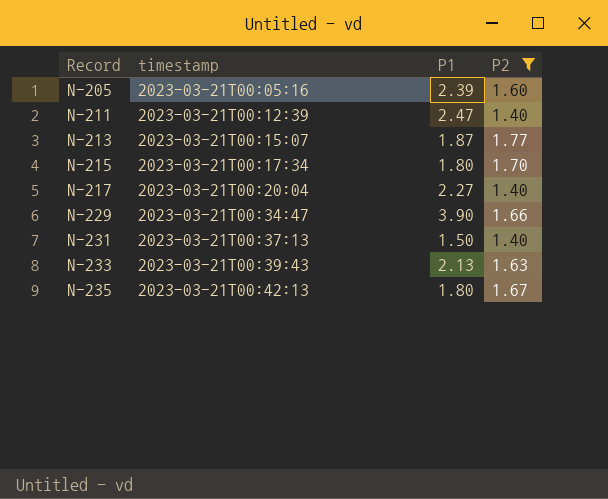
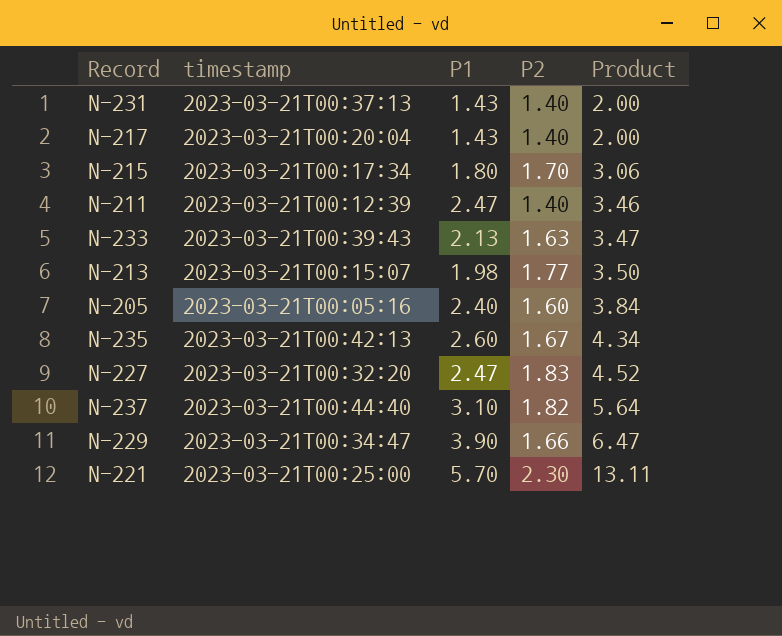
filter: P2 <= 1.77 -> none
row order: Record ascending -> Product ascending
column Product | formula: none -> [P1] * [P2]
N-231 | P1: 1.50 -> 1.43
N-217 | P1: 2.27 -> 1.43
N-213 | P1: 1.87 -> 1.98
N-205 | P1: 2.39 -> 2.40
N-235 | P1: 1.80 -> 2.60

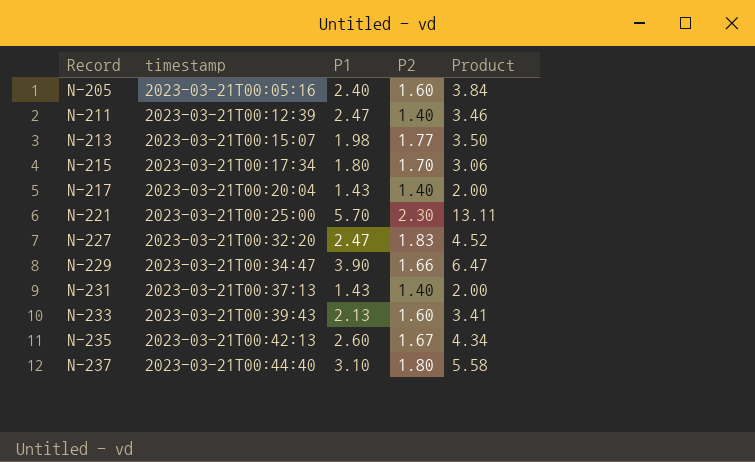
row order: Product ascending -> Record ascending
N-233 | P2: 1.63 -> 1.60
N-233 | Product: 3.47 -> 3.41
N-237 | P2: 1.82 -> 1.80
N-237 | Product: 5.64 -> 5.58

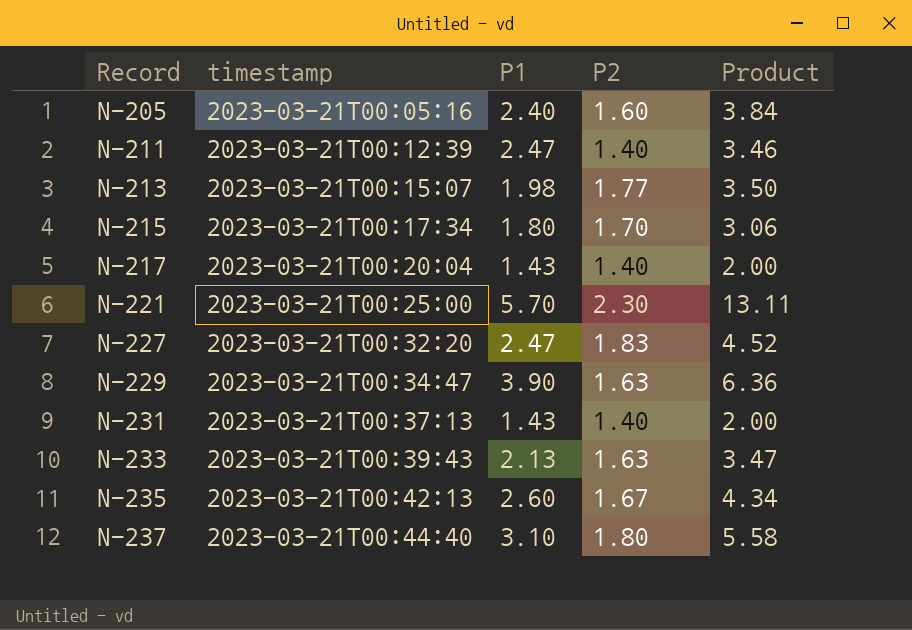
N-229 | P2: 1.66 -> 1.63
N-229 | Product: 6.47 -> 6.36
N-233 | P2: 1.60 -> 1.63
N-233 | Product: 3.41 -> 3.47

